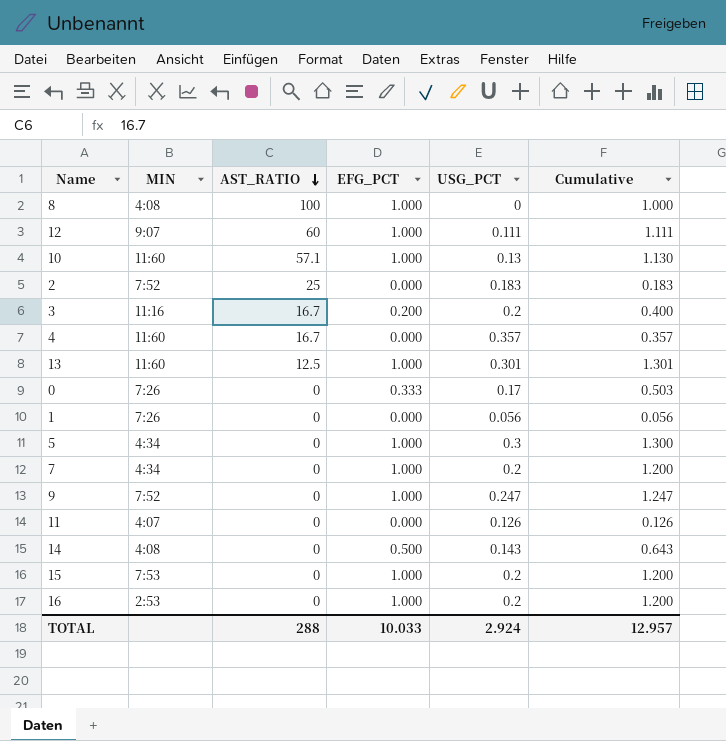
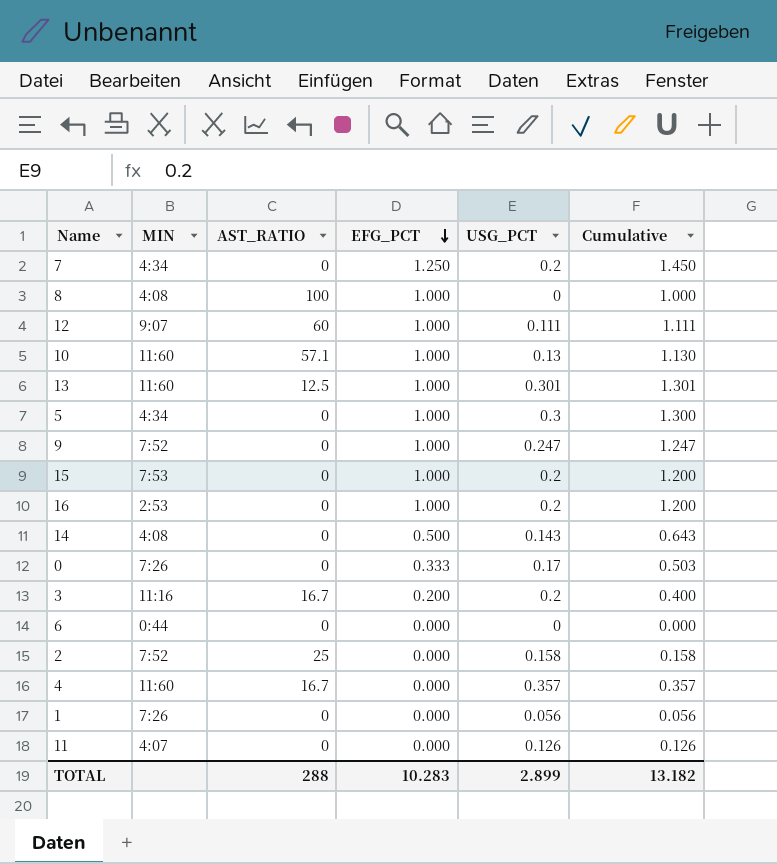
row order: AST_RATIO descending -> EFG_PCT descending
7 | EFG_PCT: 1.000 -> 1.250
7 | Cumulative: 1.200 -> 1.450
row 6: none -> 0:44 | 0 | 0.000 | 0 | 0.000
2 | USG_PCT: 0.183 -> 0.158
2 | Cumulative: 0.183 -> 0.158
TOTAL | EFG_PCT: 10.033 -> 10.283
TOTAL | USG_PCT: 2.924 -> 2.899
TOTAL | Cumulative: 12.957 -> 13.182

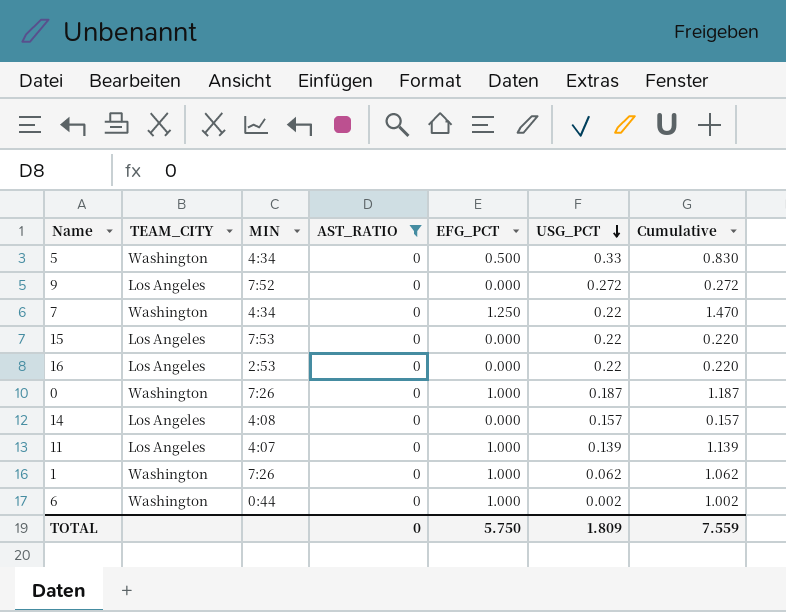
filter: none -> AST_RATIO = 0
row order: EFG_PCT descending -> USG_PCT descending
column TEAM_CITY | position: none -> 2
5 | EFG_PCT: 1.000 -> 0.500
5 | USG_PCT: 0.3 -> 0.33
5 | Cumulative: 1.300 -> 0.830
9 | EFG_PCT: 1.000 -> 0.000
9 | USG_PCT: 0.247 -> 0.272
9 | Cumulative: 1.247 -> 0.272
7 | USG_PCT: 0.2 -> 0.22
7 | Cumulative: 1.450 -> 1.470
15 | EFG_PCT: 1.000 -> 0.000
15 | USG_PCT: 0.2 -> 0.22
15 | Cumulative: 1.200 -> 0.220
16 | EFG_PCT: 1.000 -> 0.000
16 | USG_PCT: 0.2 -> 0.22
16 | Cumulative: 1.200 -> 0.220
0 | EFG_PCT: 0.333 -> 1.000
0 | USG_PCT: 0.17 -> 0.187
0 | Cumulative: 0.503 -> 1.187
14 | EFG_PCT: 0.500 -> 0.000
14 | USG_PCT: 0.143 -> 0.157
14 | Cumulative: 0.643 -> 0.157
11 | EFG_PCT: 0.000 -> 1.000
11 | USG_PCT: 0.126 -> 0.139
11 | Cumulative: 0.126 -> 1.139
1 | EFG_PCT: 0.000 -> 1.000
1 | USG_PCT: 0.056 -> 0.062
1 | Cumulative: 0.056 -> 1.062
6 | EFG_PCT: 0.000 -> 1.000
6 | USG_PCT: 0 -> 0.002
6 | Cumulative: 0.000 -> 1.002
TOTAL | AST_RATIO: 288 -> 0
TOTAL | EFG_PCT: 10.283 -> 5.750
TOTAL | USG_PCT: 2.899 -> 1.809
TOTAL | Cumulative: 13.182 -> 7.559

